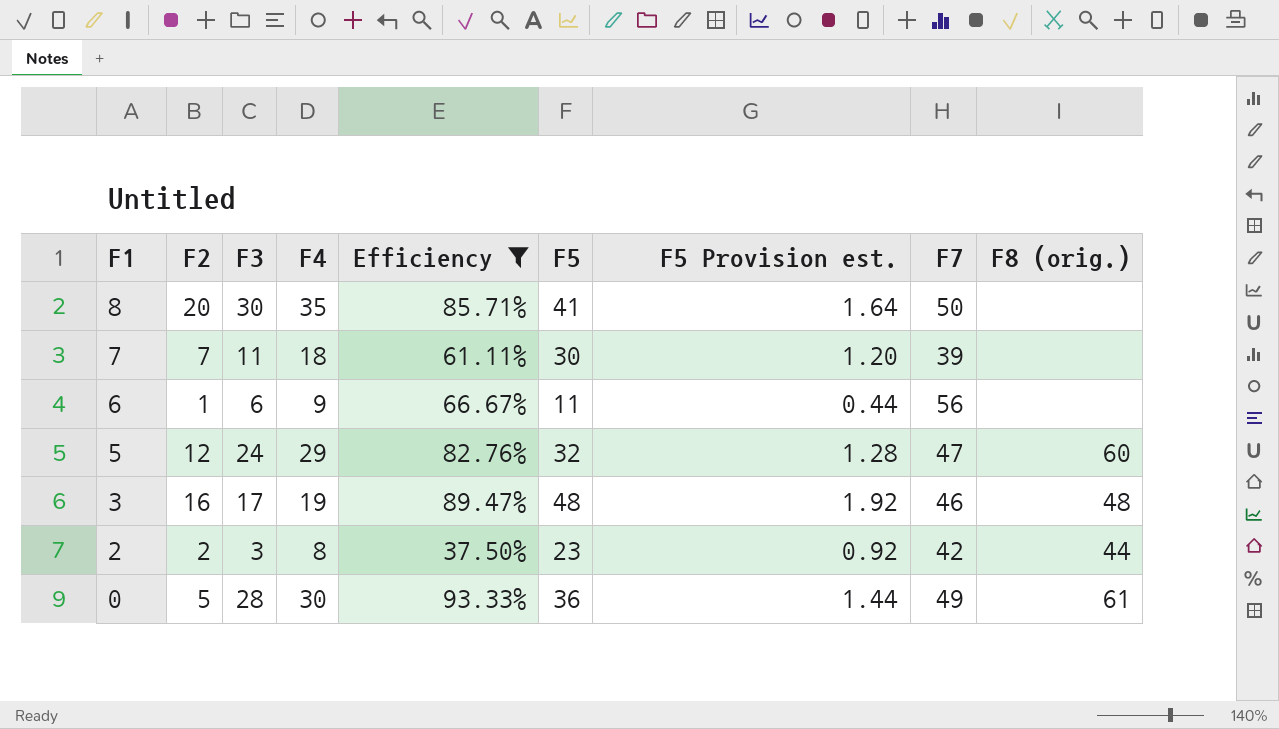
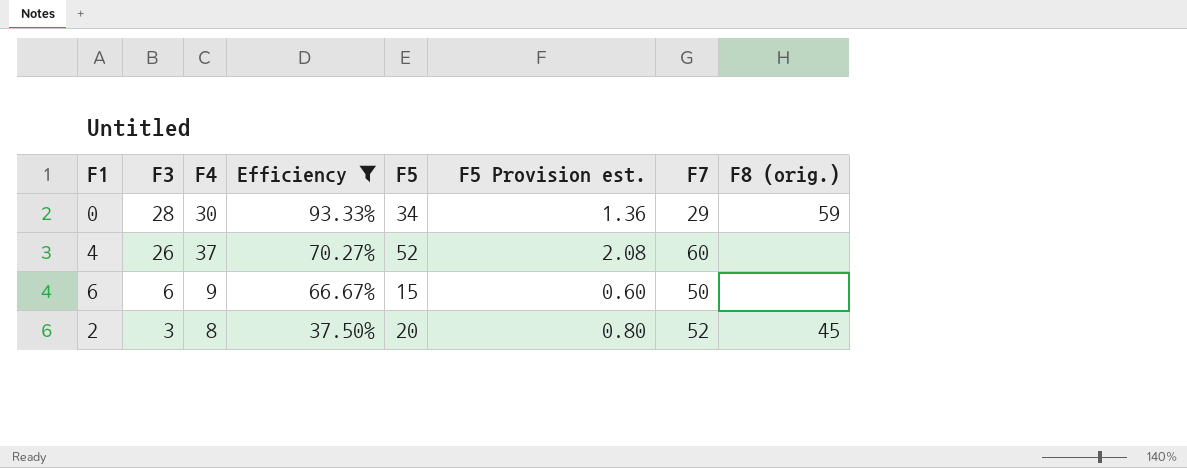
row order: F1 descending -> F3 descending
column F2 | position: 2 -> none
row 8: 20 | 30 | 35 | 85.71% | 41 | 1.64 | 50 | none -> none
row 7: 7 | 11 | 18 | 61.11% | 30 | 1.20 | 39 | none -> none
row 5: 12 | 24 | 29 | 82.76% | 32 | 1.28 | 47 | 60 -> none
row 3: 16 | 17 | 19 | 89.47% | 48 | 1.92 | 46 | 48 -> none
0 | F5: 36 -> 34
0 | F5 Provision est.: 1.44 -> 1.36
0 | F7: 49 -> 29
0 | F8 (orig.): 61 -> 59
row 4: none -> 26 | 37 | 70.27% | 52 | 2.08 | 60 | none
6 | F5: 11 -> 15
6 | F5 Provision est.: 0.44 -> 0.60
6 | F7: 56 -> 50
2 | F5: 23 -> 20
2 | F5 Provision est.: 0.92 -> 0.80
2 | F7: 42 -> 52
2 | F8 (orig.): 44 -> 45

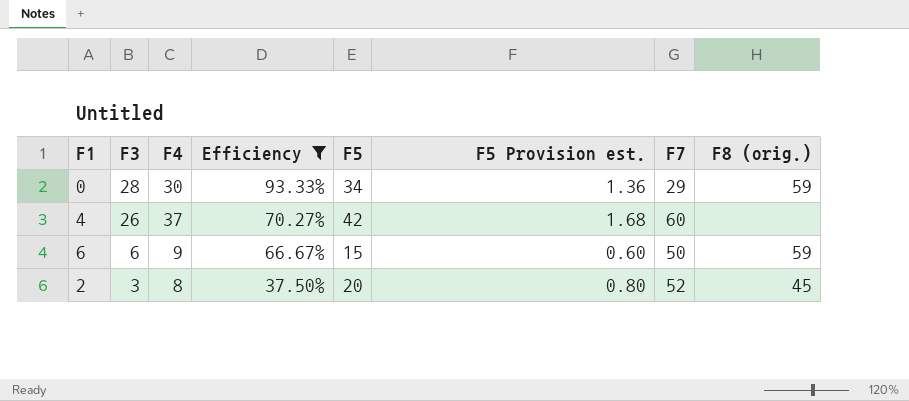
4 | F5: 52 -> 42
4 | F5 Provision est.: 2.08 -> 1.68
6 | F8 (orig.): none -> 59

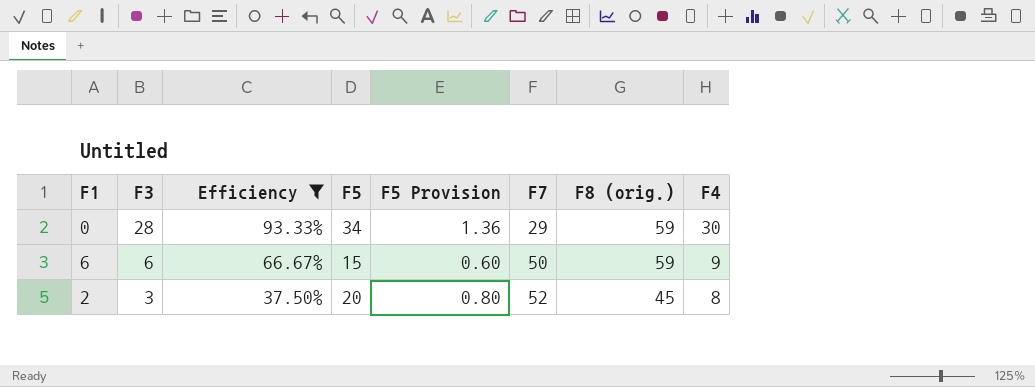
column name: F5 Provision est. -> F5 Provision
column F4 | position: 3 -> 8
row 4: 26 | 37 | 70.27% | 42 | 1.68 | 60 | none -> none

